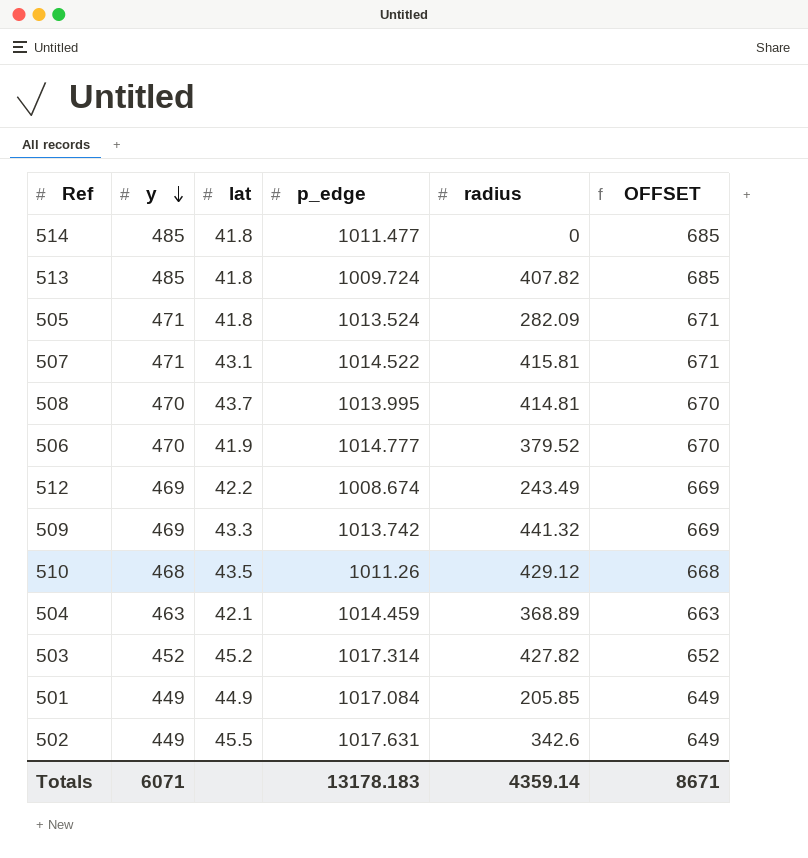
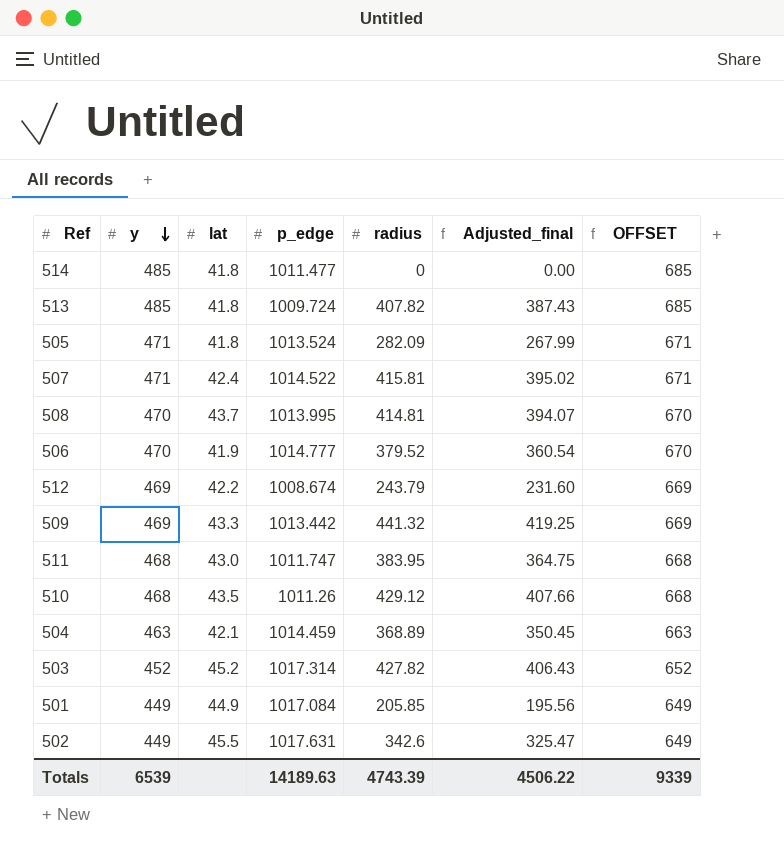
column Adjusted_final | formula: none -> [radius] * 0.95
507 | lat: 43.1 -> 42.4
512 | radius: 243.49 -> 243.79
509 | p_edge: 1013.742 -> 1013.442
row 511: none -> 468 | 43.0 | 1011.747 | 383.95 | 364.75 | 668
Totals | y: 6071 -> 6539
Totals | p_edge: 13178.183 -> 14189.63
Totals | radius: 4359.14 -> 4743.39
Totals | OFFSET: 8671 -> 9339

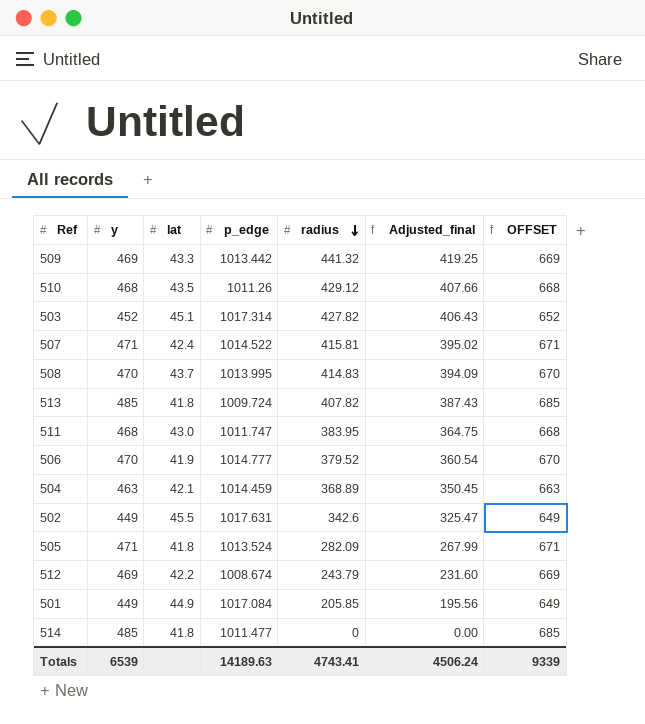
row order: y descending -> radius descending
503 | lat: 45.2 -> 45.1
508 | radius: 414.81 -> 414.83
508 | Adjusted_final: 394.07 -> 394.09
Totals | radius: 4743.39 -> 4743.41
Totals | Adjusted_final: 4506.22 -> 4506.24

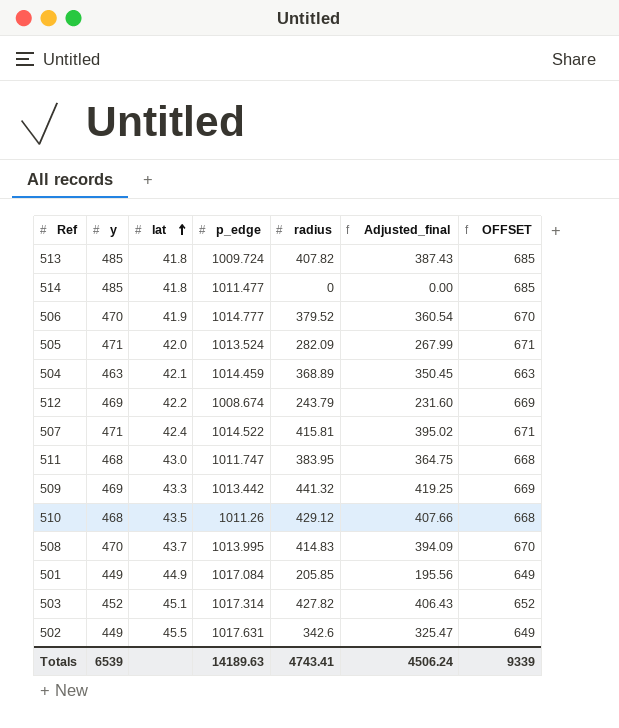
row order: radius descending -> lat ascending
505 | lat: 41.8 -> 42.0

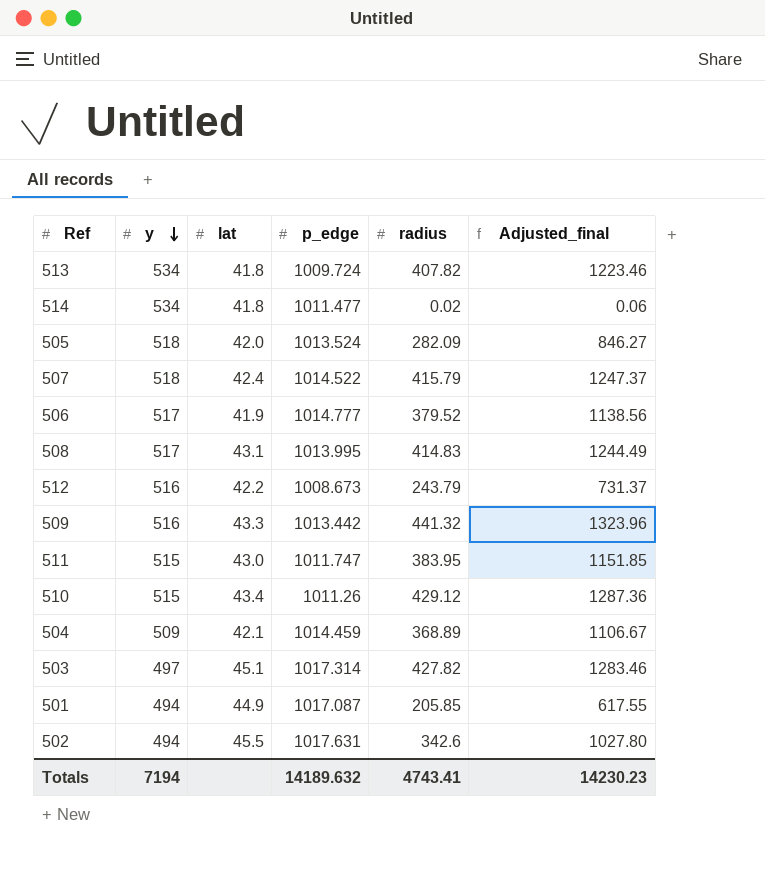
row order: lat ascending -> y descending
column OFFSET | formula: [y] + 200 -> none
column Adjusted_final | formula: [radius] * 0.95 -> [radius] * 3
513 | y: 485 -> 534
514 | y: 485 -> 534
514 | radius: 0 -> 0.02
505 | y: 471 -> 518
507 | y: 471 -> 518
507 | radius: 415.81 -> 415.79
506 | y: 470 -> 517
508 | y: 470 -> 517
508 | lat: 43.7 -> 43.1
512 | y: 469 -> 516
512 | p_edge: 1008.674 -> 1008.673
509 | y: 469 -> 516
511 | y: 468 -> 515
510 | y: 468 -> 515
510 | lat: 43.5 -> 43.4
504 | y: 463 -> 509
503 | y: 452 -> 497
501 | y: 449 -> 494
501 | p_edge: 1017.084 -> 1017.087
502 | y: 449 -> 494
Totals | y: 6539 -> 7194
Totals | p_edge: 14189.63 -> 14189.632
Totals | Adjusted_final: 4506.24 -> 14230.23

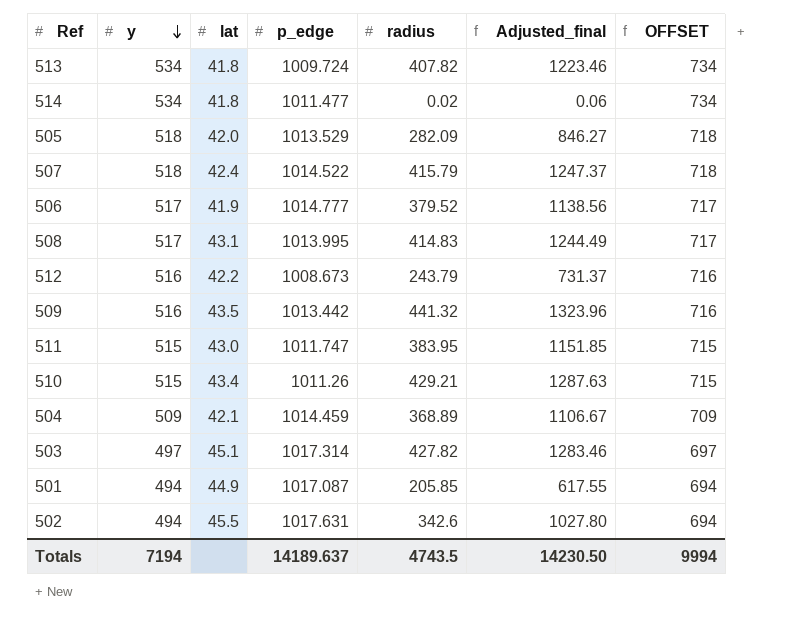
column OFFSET | formula: none -> [y] + 200
505 | p_edge: 1013.524 -> 1013.529
509 | lat: 43.3 -> 43.5
510 | radius: 429.12 -> 429.21
510 | Adjusted_final: 1287.36 -> 1287.63
Totals | p_edge: 14189.632 -> 14189.637
Totals | radius: 4743.41 -> 4743.5
Totals | Adjusted_final: 14230.23 -> 14230.50

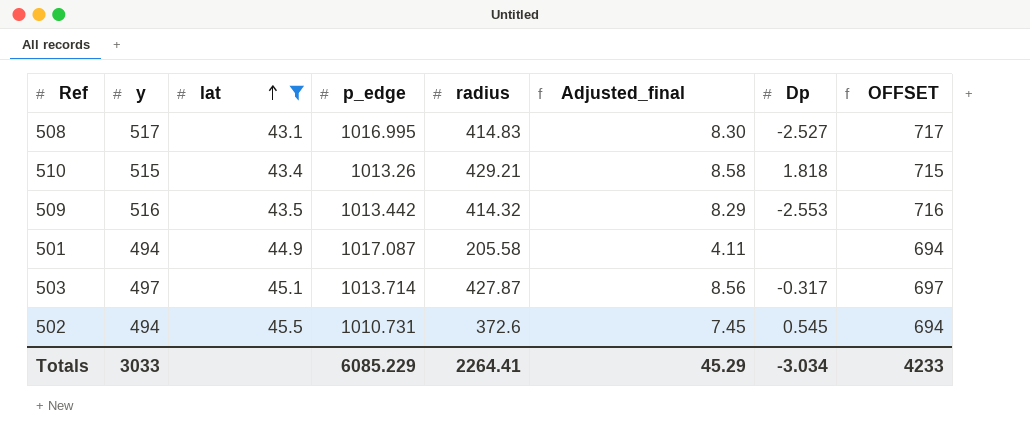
filter: none -> lat >= 43.1
row order: y descending -> lat ascending
column Adjusted_final | formula: [radius] * 3 -> [radius] * 0.02
column Dp | position: none -> 7
508 | p_edge: 1013.995 -> 1016.995
510 | p_edge: 1011.26 -> 1013.26
509 | radius: 441.32 -> 414.32
501 | radius: 205.85 -> 205.58
503 | p_edge: 1017.314 -> 1013.714
503 | radius: 427.82 -> 427.87
502 | p_edge: 1017.631 -> 1010.731
502 | radius: 342.6 -> 372.6
Totals | y: 7194 -> 3033
Totals | p_edge: 14189.637 -> 6085.229
Totals | radius: 4743.5 -> 2264.41
Totals | Adjusted_final: 14230.50 -> 45.29
Totals | OFFSET: 9994 -> 4233

